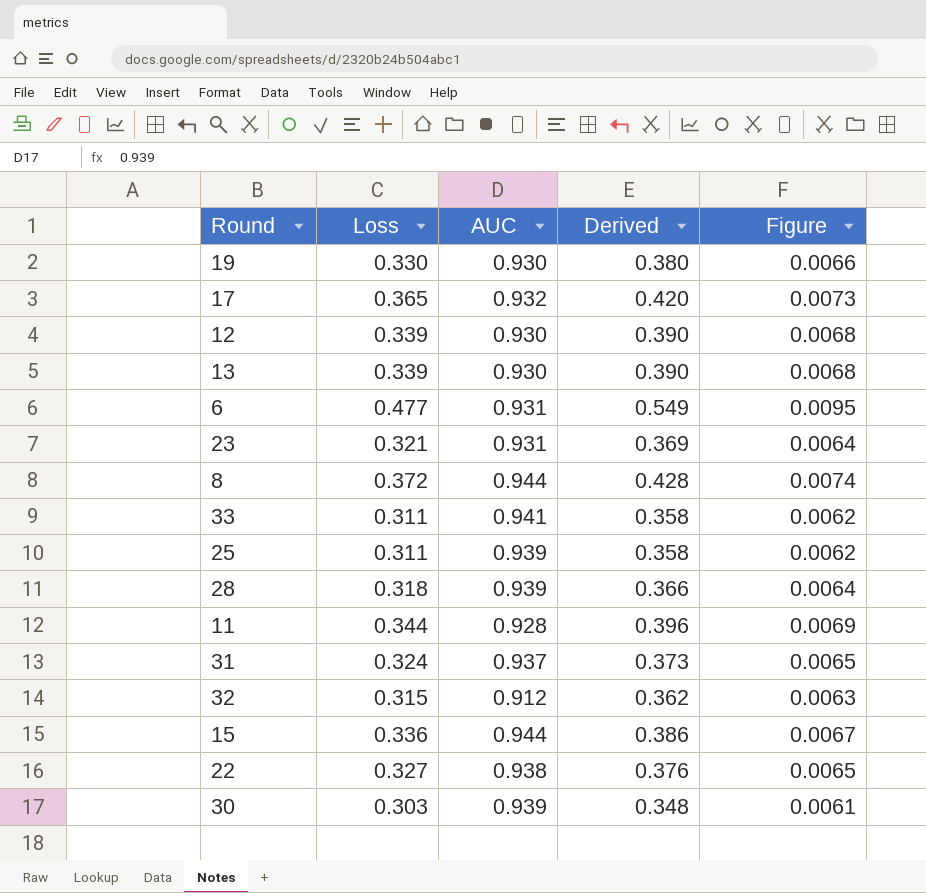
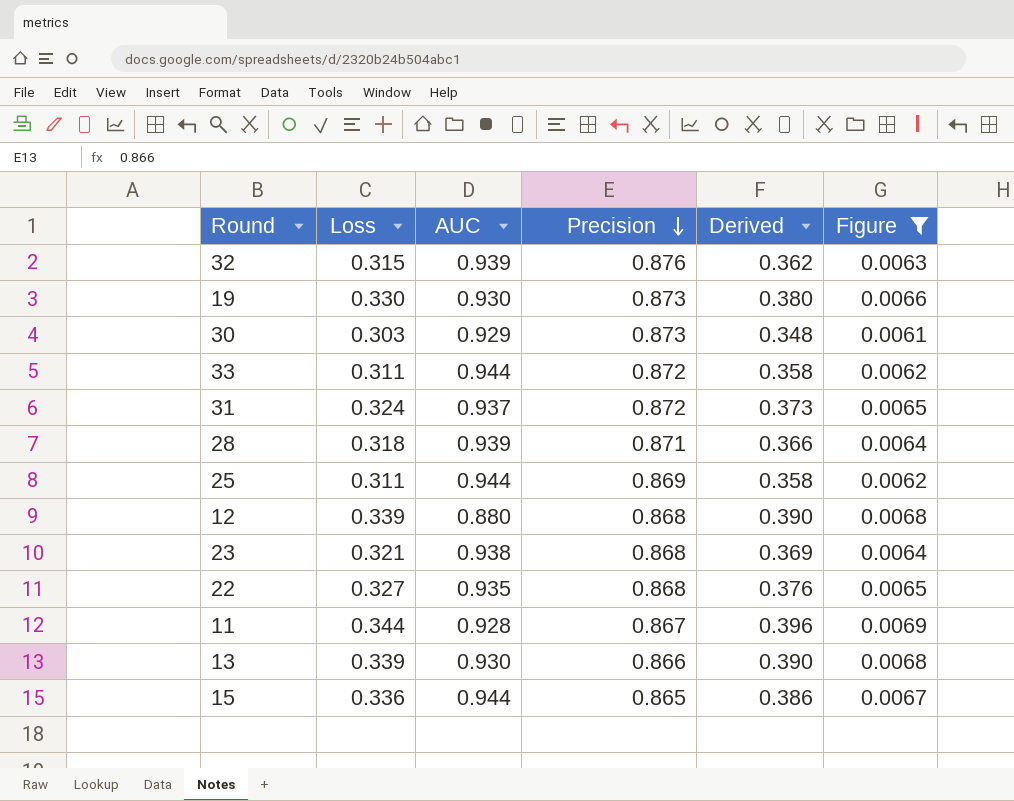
filter: none -> Figure <= 0.0069
row order: none -> Precision descending
column Precision | position: none -> 4
32 | AUC: 0.912 -> 0.939
30 | AUC: 0.939 -> 0.929
33 | AUC: 0.941 -> 0.944
25 | AUC: 0.939 -> 0.944
12 | AUC: 0.930 -> 0.880
23 | AUC: 0.931 -> 0.938
22 | AUC: 0.938 -> 0.935

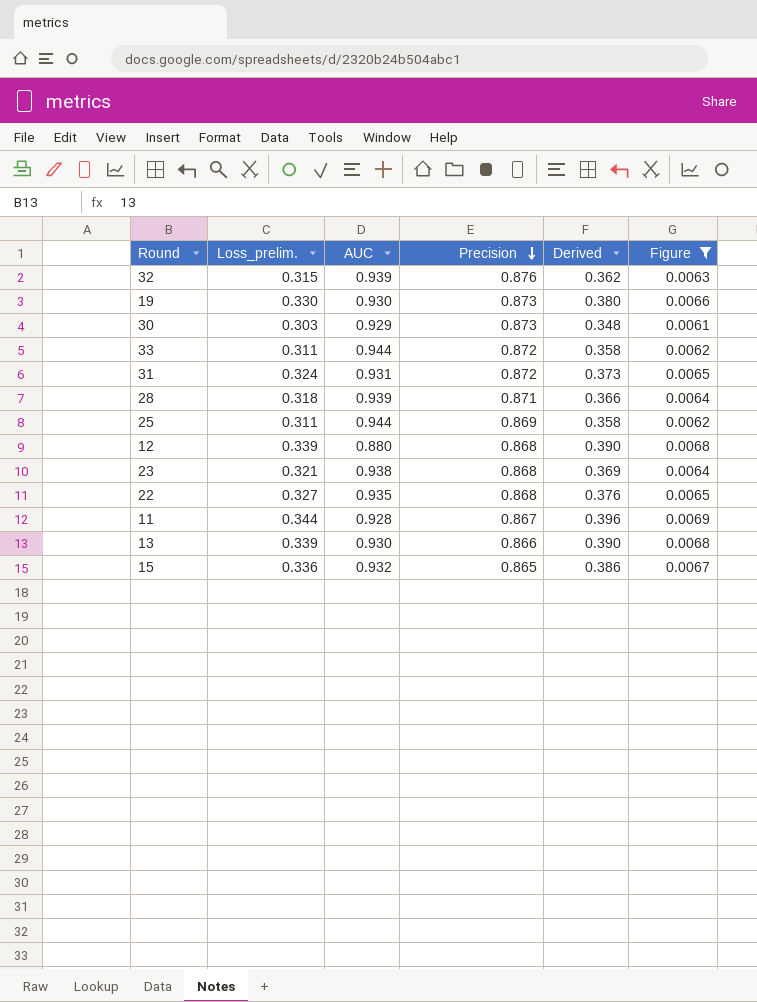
column name: Loss -> Loss_prelim.
31 | AUC: 0.937 -> 0.931
15 | AUC: 0.944 -> 0.932

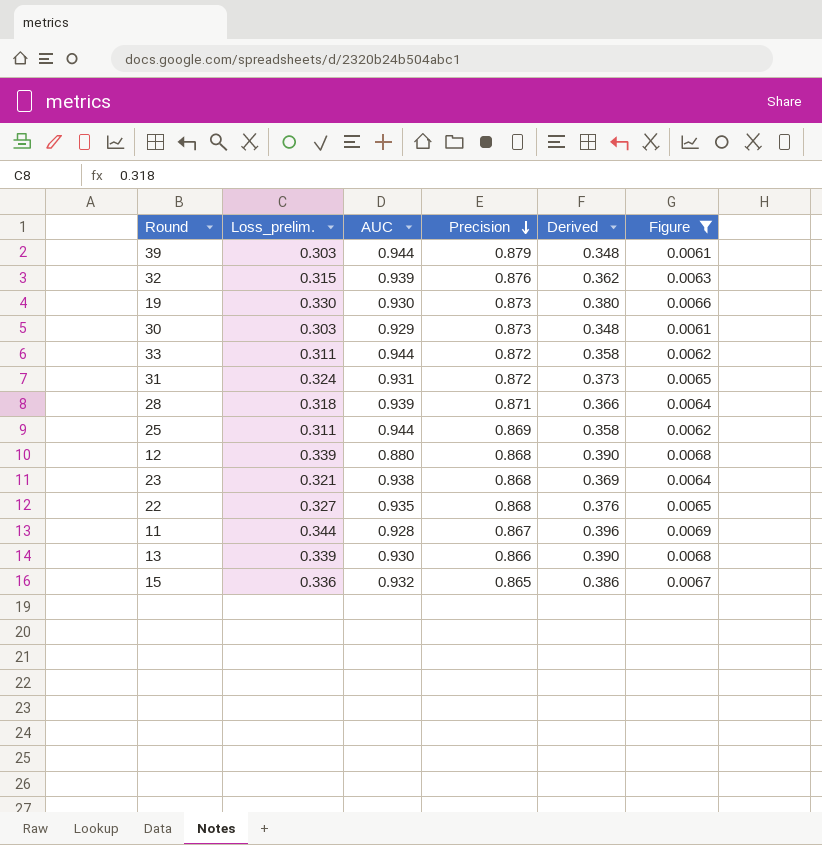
row 39: none -> 0.303 | 0.944 | 0.879 | 0.348 | 0.0061

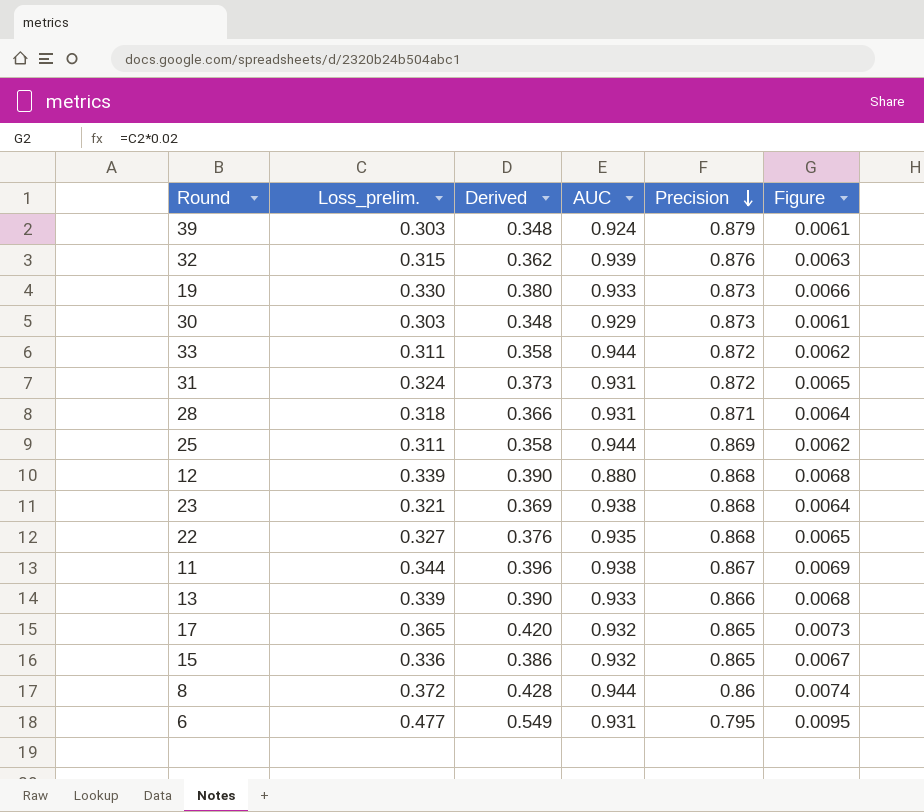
filter: Figure <= 0.0069 -> none
column Derived | position: 5 -> 3
39 | AUC: 0.944 -> 0.924
19 | AUC: 0.930 -> 0.933
28 | AUC: 0.939 -> 0.931
11 | AUC: 0.928 -> 0.938
13 | AUC: 0.930 -> 0.933

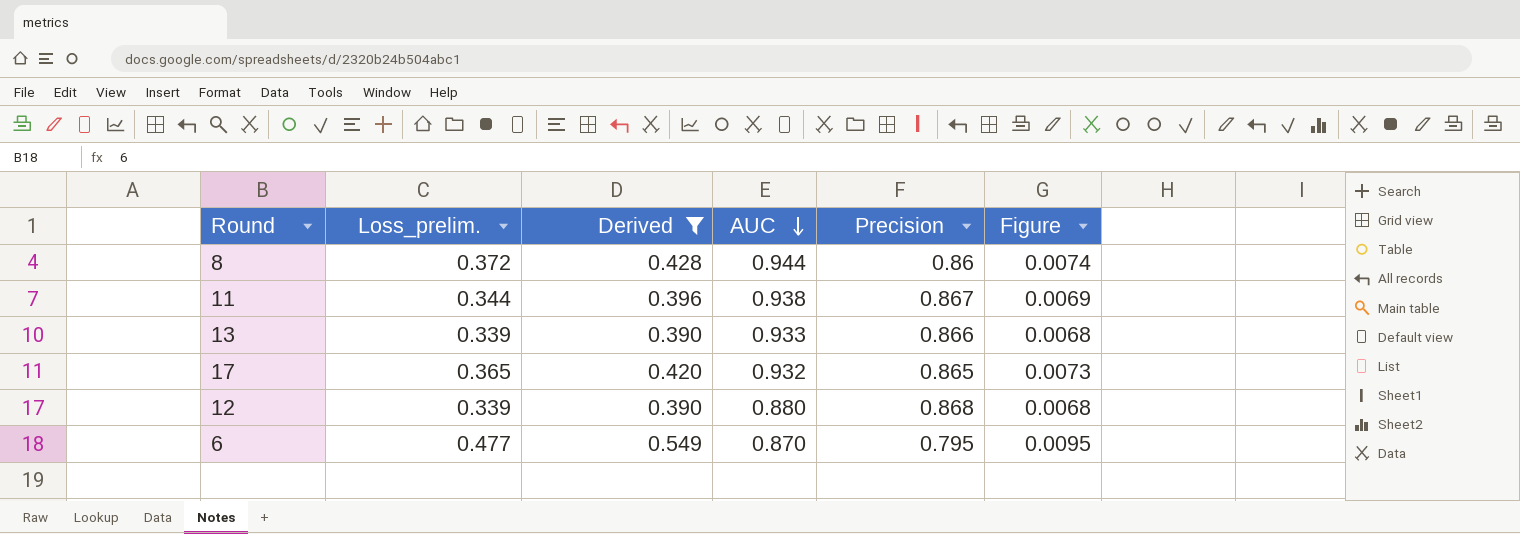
filter: none -> Derived >= 0.390
row order: Precision descending -> AUC descending
6 | AUC: 0.931 -> 0.870

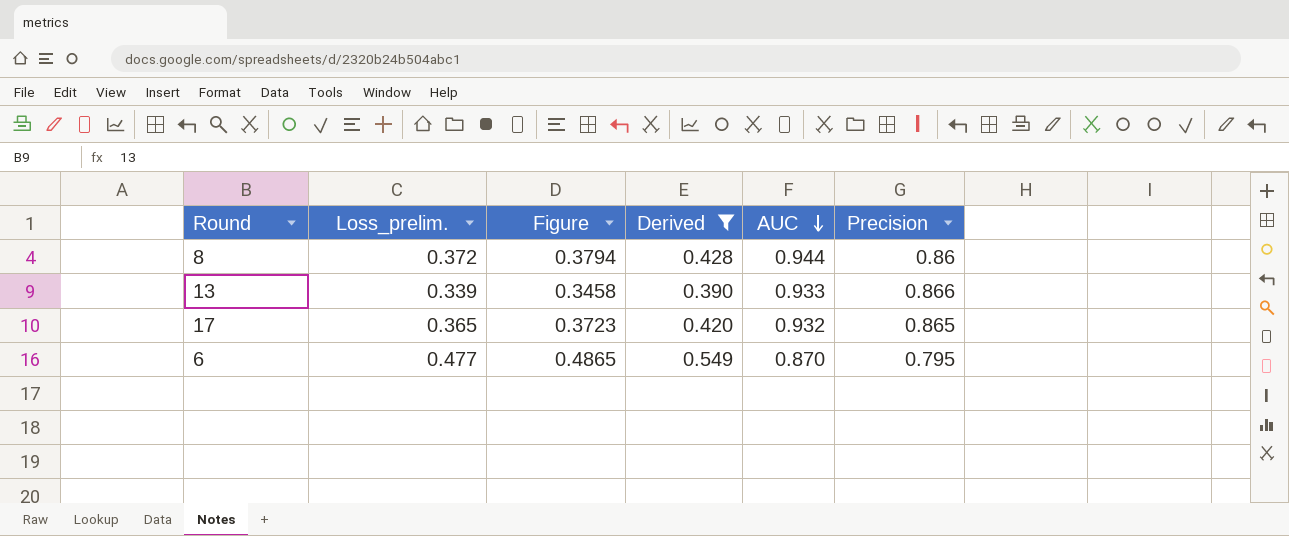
column Figure | formula: [Loss_prelim.] * 0.02 -> [Loss_prelim.] * 1.02
column Figure | position: 6 -> 3
row 11: 0.344 | 0.396 | 0.938 | 0.867 | 0.0069 -> none
row 12: 0.339 | 0.390 | 0.880 | 0.868 | 0.0068 -> none

